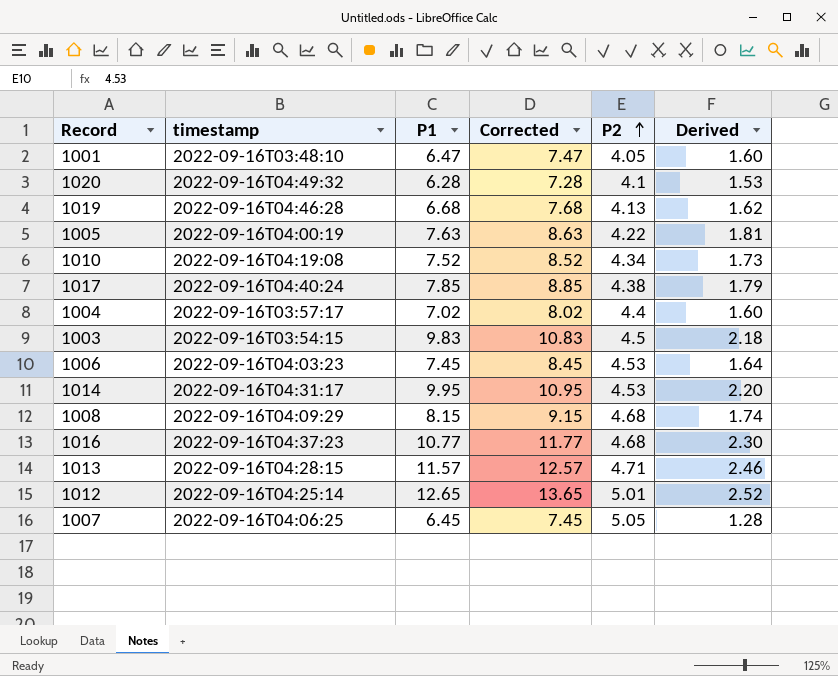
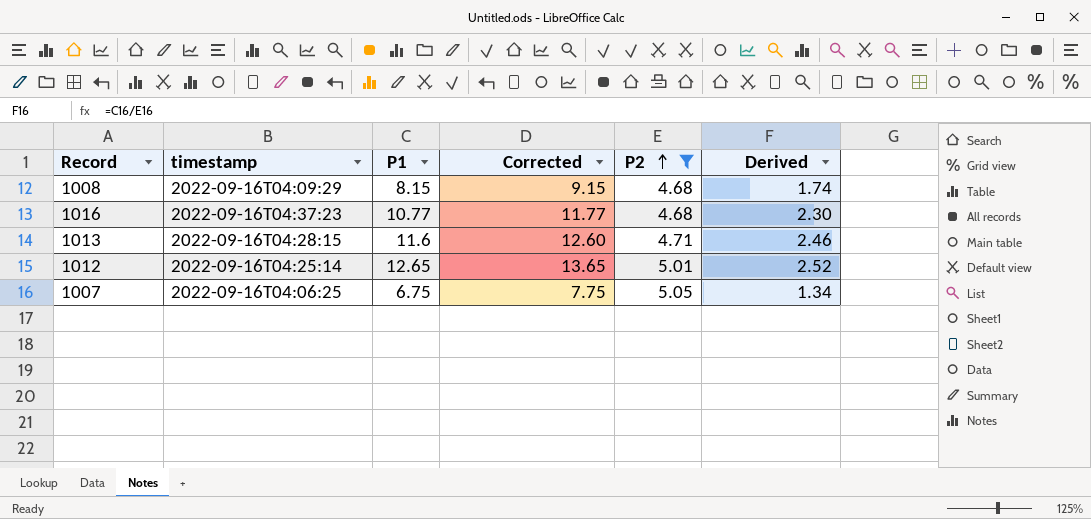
filter: none -> P2 >= 4.68
1013 | P1: 11.57 -> 11.6
1013 | Corrected: 12.57 -> 12.60
1007 | P1: 6.45 -> 6.75
1007 | Corrected: 7.45 -> 7.75
1007 | Derived: 1.28 -> 1.34

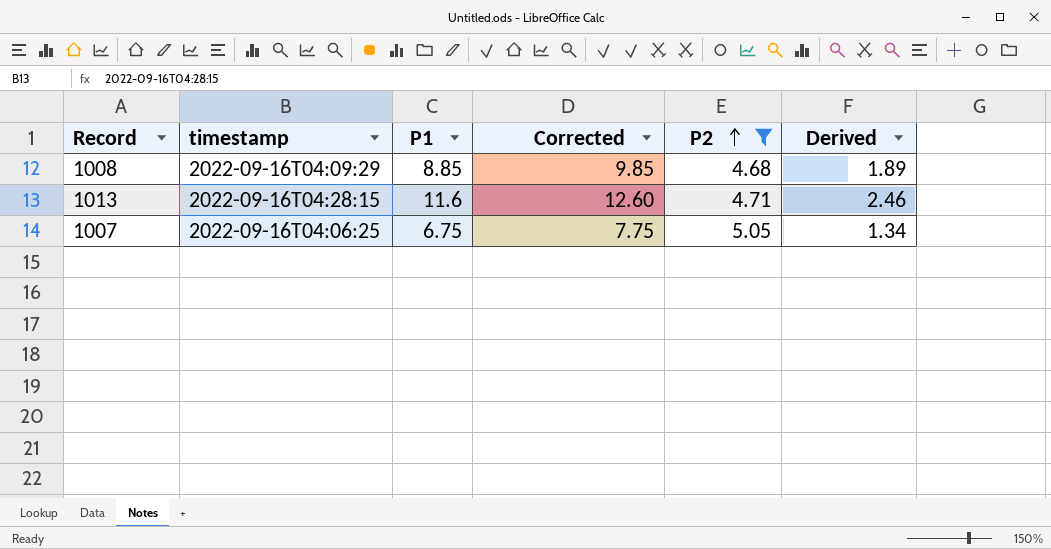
row 1016: 2022-09-16T04:37:23 | 10.77 | 11.77 | 4.68 | 2.30 -> none
row 1012: 2022-09-16T04:25:14 | 12.65 | 13.65 | 5.01 | 2.52 -> none
1008 | P1: 8.15 -> 8.85
1008 | Corrected: 9.15 -> 9.85
1008 | Derived: 1.74 -> 1.89

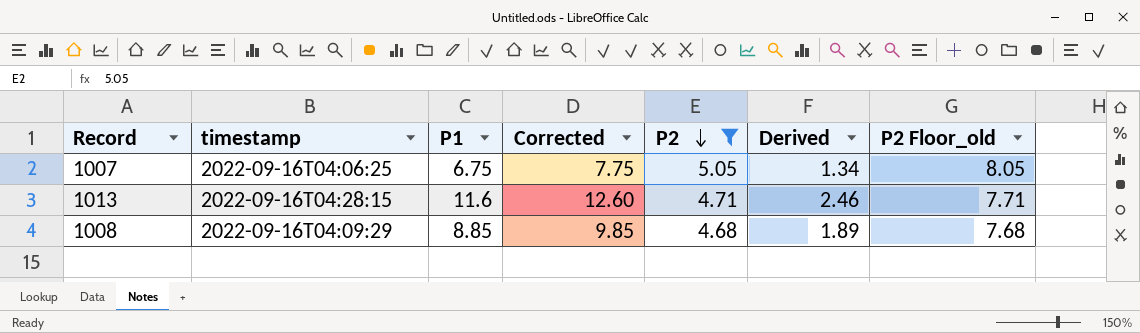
row order: P2 ascending -> P2 descending
column P2 Floor_old | formula: none -> [P2] + 3

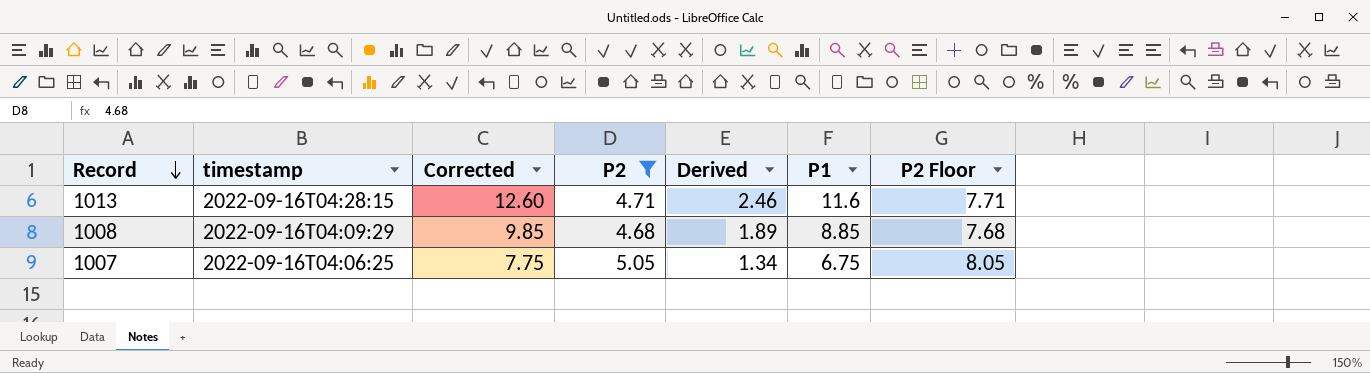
row order: P2 descending -> Record descending
column P1 | position: 3 -> 6
column name: P2 Floor_old -> P2 Floor

